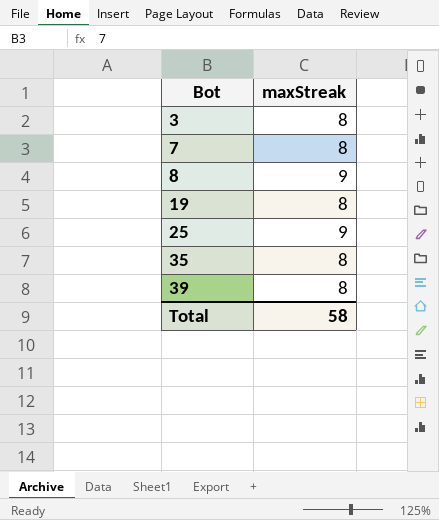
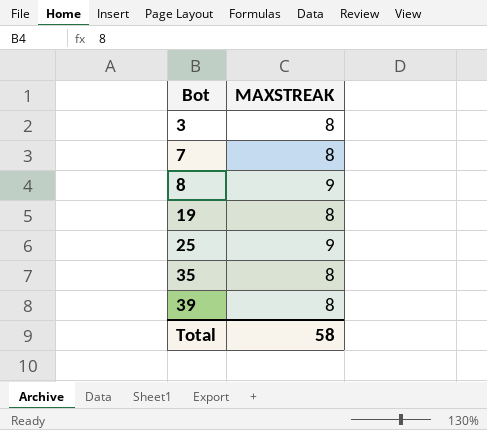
column name: maxStreak -> MAXSTREAK

